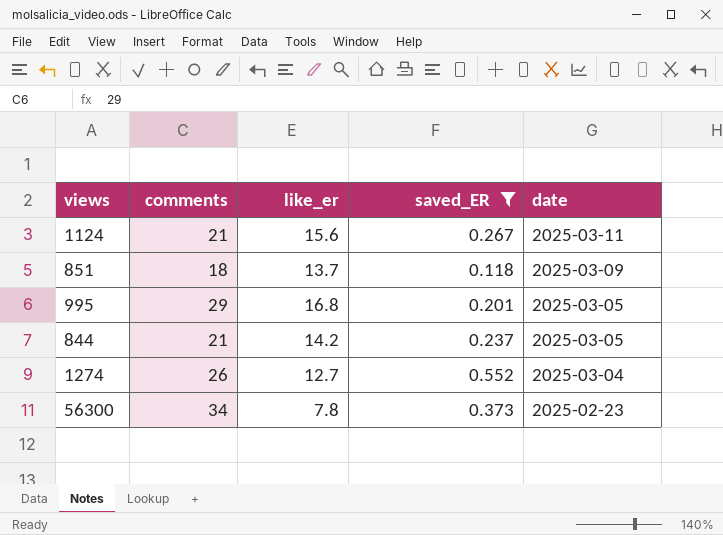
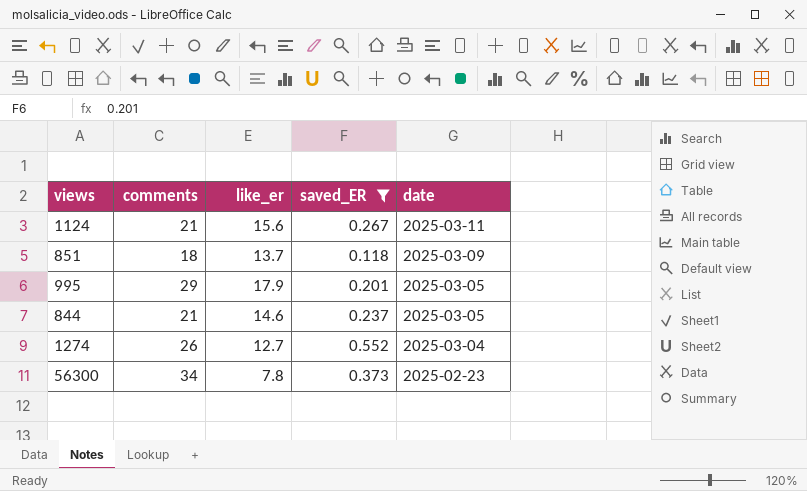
995 | like_er: 16.8 -> 17.9
844 | like_er: 14.2 -> 14.6

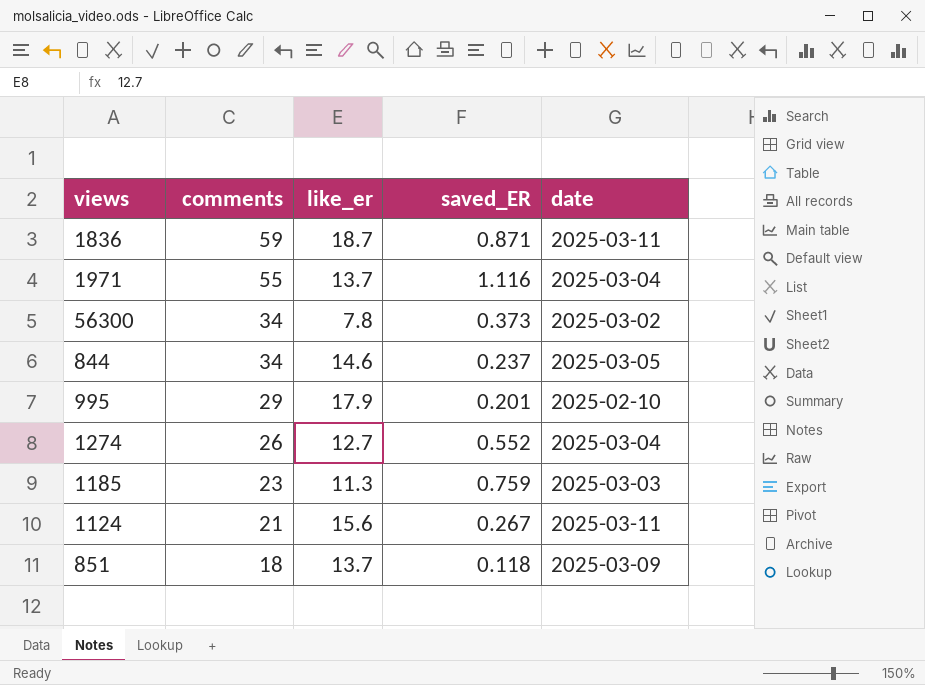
filter: saved_ER <= 0.552 -> none
row order: date descending -> comments descending
56300 | date: 2025-02-23 -> 2025-03-02
844 | comments: 21 -> 34
995 | date: 2025-03-05 -> 2025-02-10

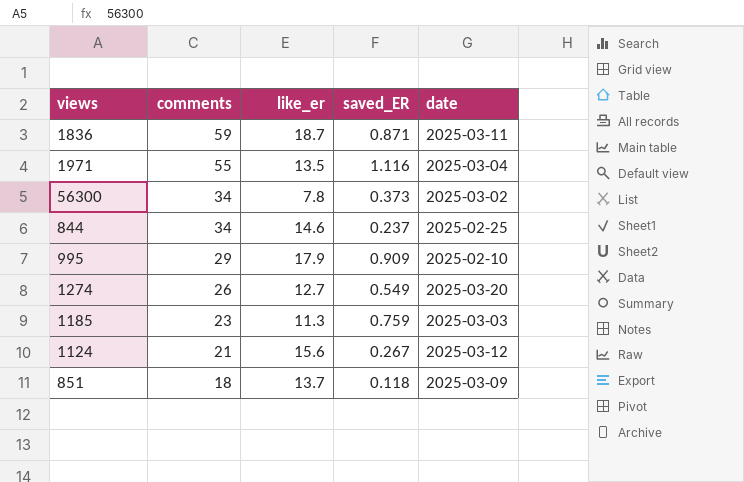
1971 | like_er: 13.7 -> 13.5
844 | date: 2025-03-05 -> 2025-02-25
995 | saved_ER: 0.201 -> 0.909
1274 | saved_ER: 0.552 -> 0.549
1274 | date: 2025-03-04 -> 2025-03-20
1124 | date: 2025-03-11 -> 2025-03-12

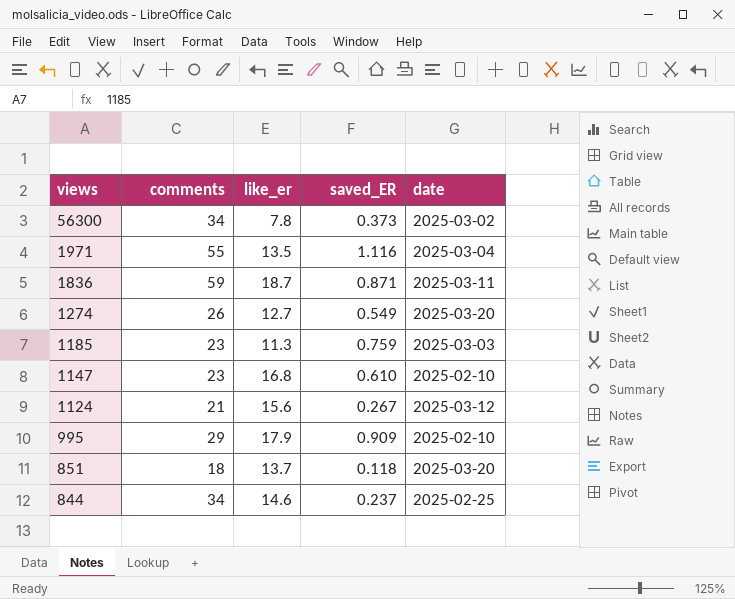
row order: comments descending -> views descending
row 1147: none -> 23 | 16.8 | 0.610 | 2025-02-10
851 | date: 2025-03-09 -> 2025-03-20

